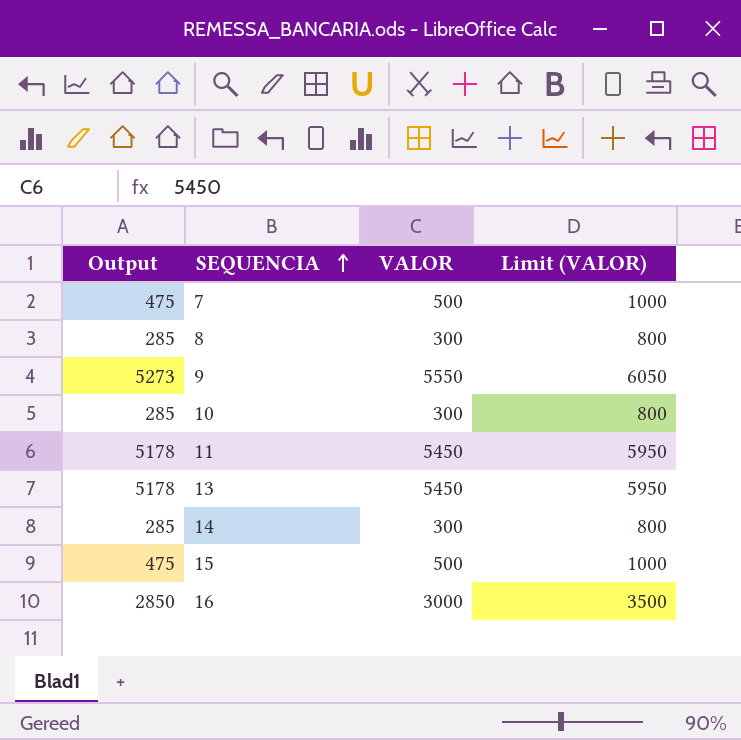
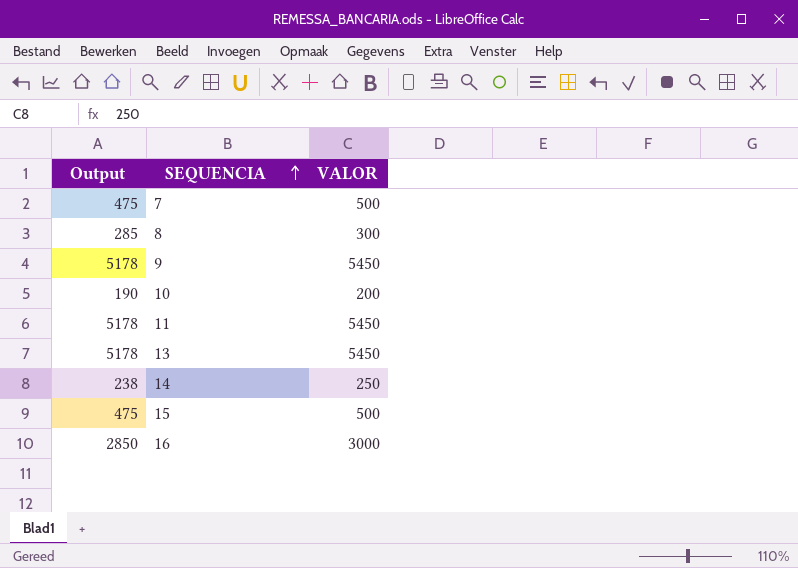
column Limit (VALOR) | formula: [VALOR] + 500 -> none
9 | Output: 5273 -> 5178
9 | VALOR: 5550 -> 5450
10 | Output: 285 -> 190
10 | VALOR: 300 -> 200
14 | Output: 285 -> 238
14 | VALOR: 300 -> 250

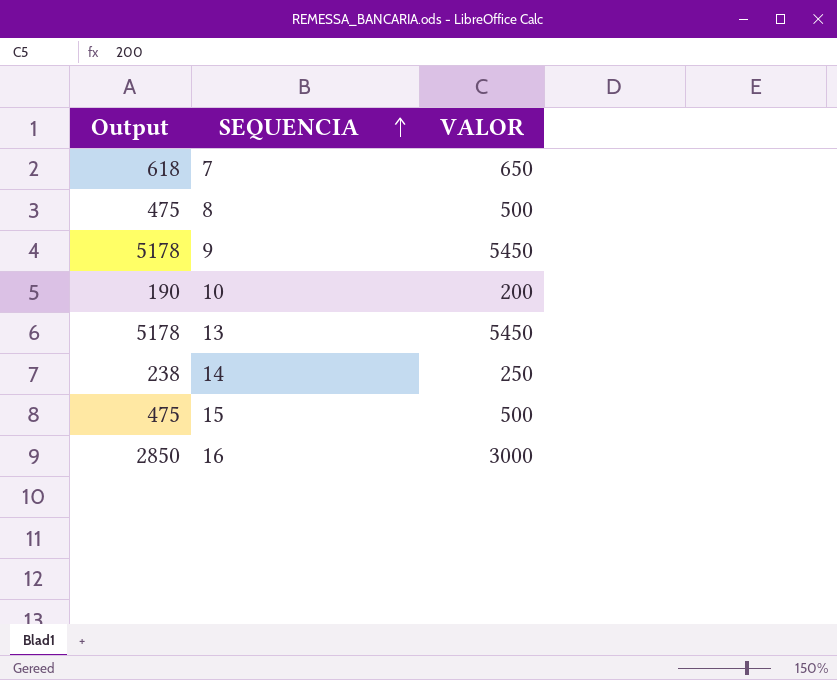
row 11: 5178 | 5450 -> none
7 | Output: 475 -> 618
7 | VALOR: 500 -> 650
8 | Output: 285 -> 475
8 | VALOR: 300 -> 500

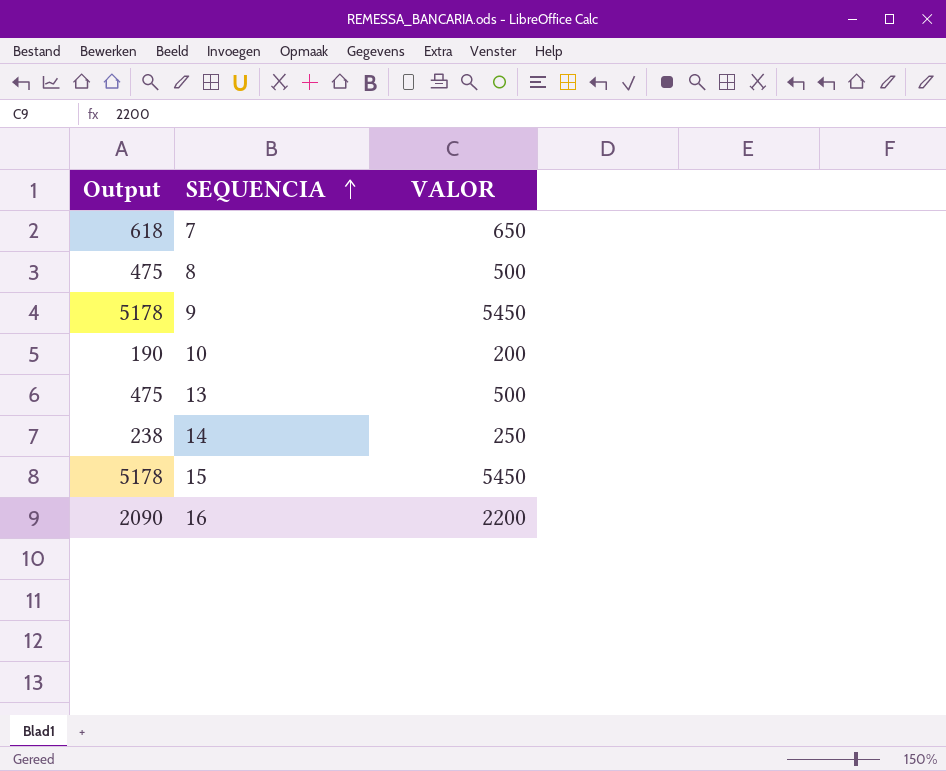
13 | Output: 5178 -> 475
13 | VALOR: 5450 -> 500
15 | Output: 475 -> 5178
15 | VALOR: 500 -> 5450
16 | Output: 2850 -> 2090
16 | VALOR: 3000 -> 2200

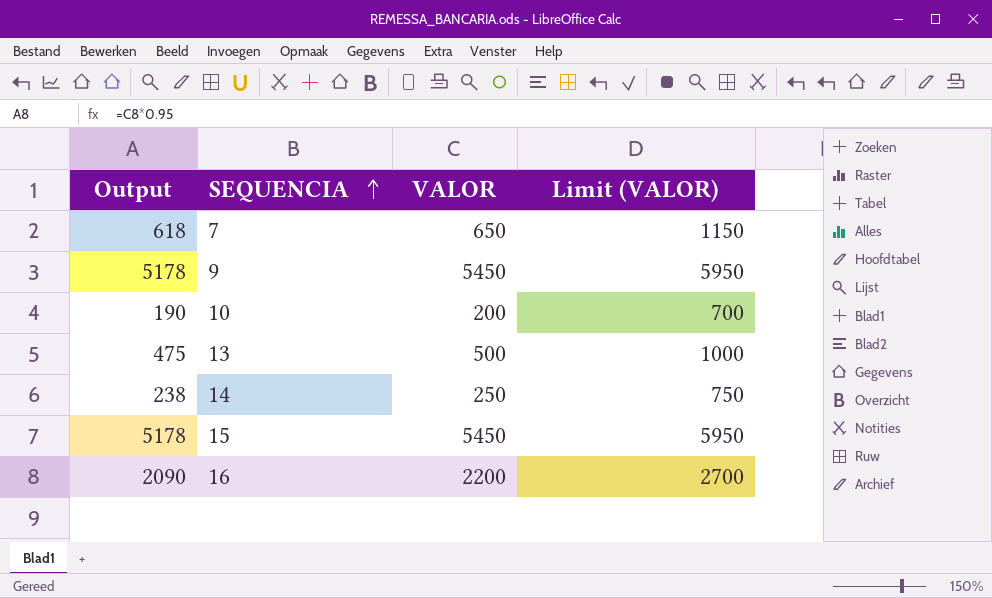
column Limit (VALOR) | formula: none -> [VALOR] + 500
row 8: 475 | 500 -> none

